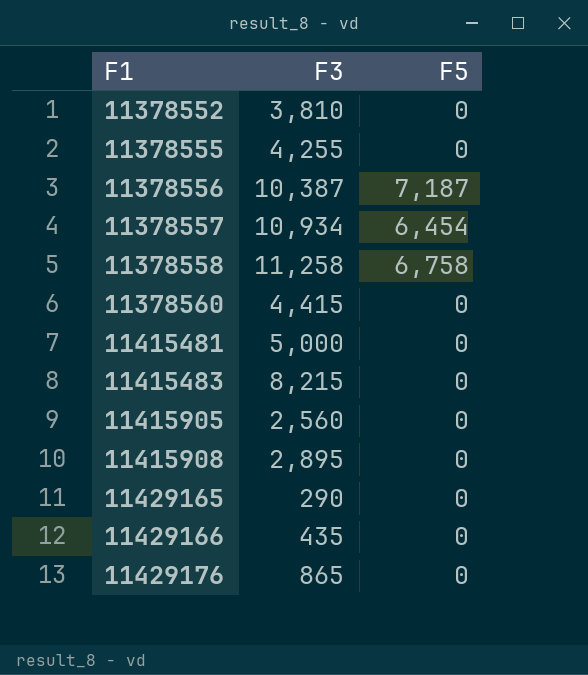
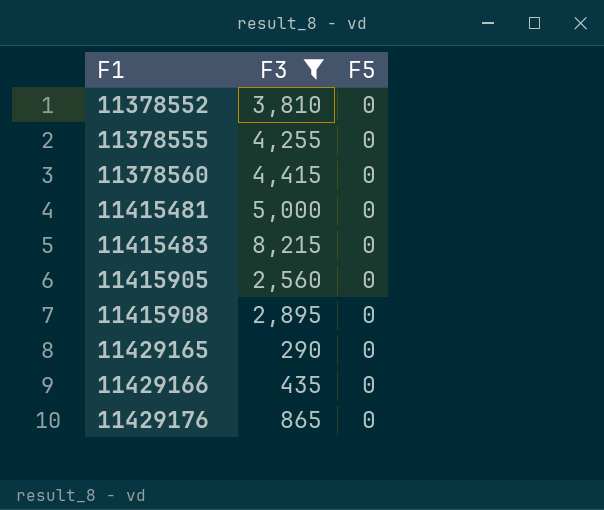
filter: none -> F3 <= 8,215

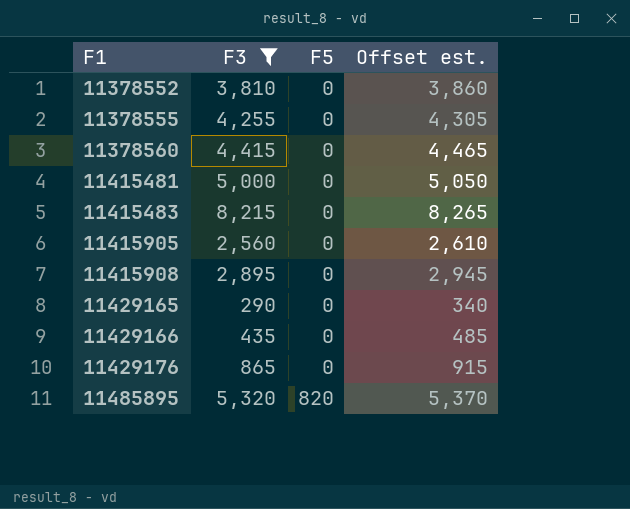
column Offset est. | formula: none -> [F3] + 50
row 11485895: none -> 5,320 | 820 | 5,370

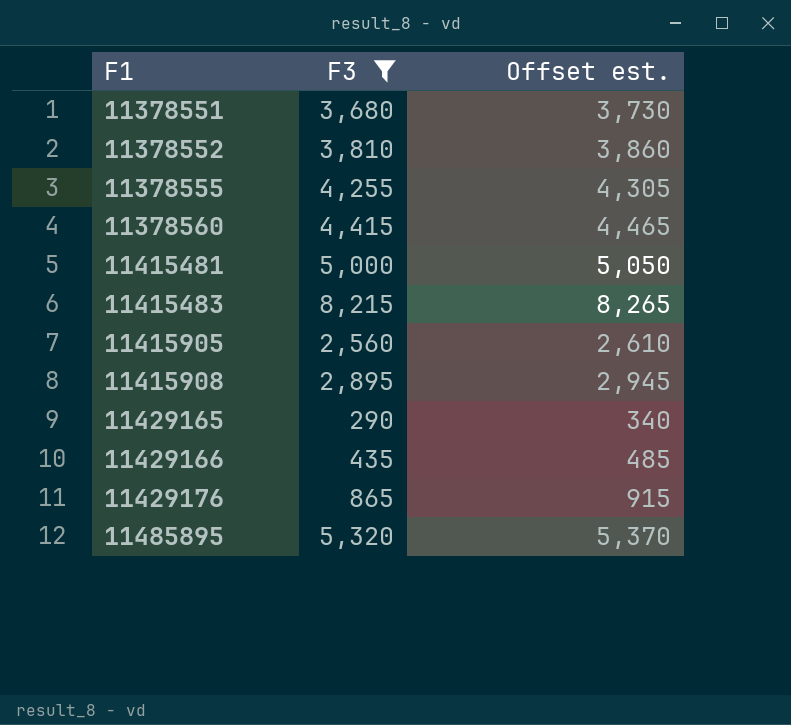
column F5 | position: 3 -> none
row 11378551: none -> 3,680 | 3,730

